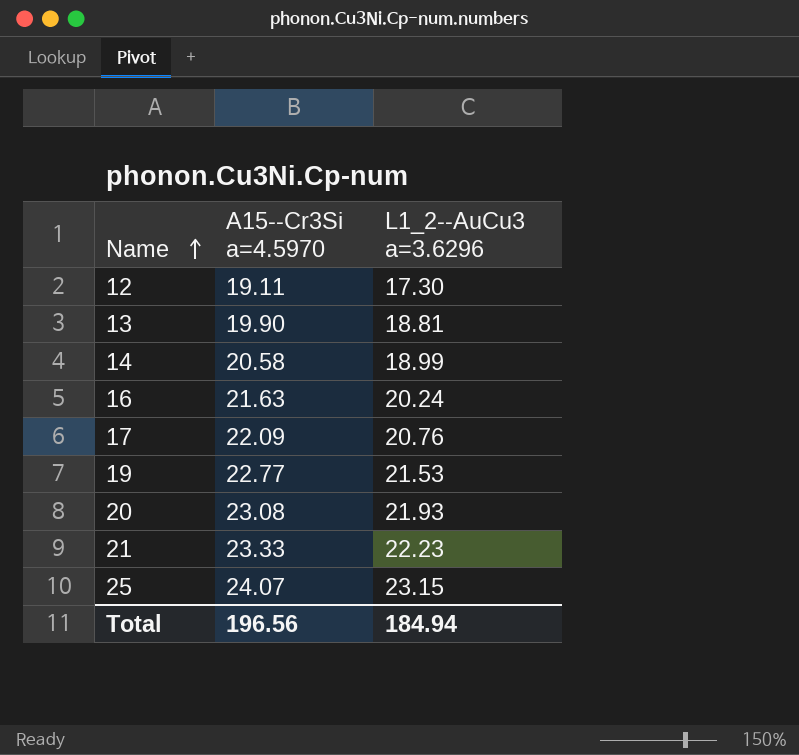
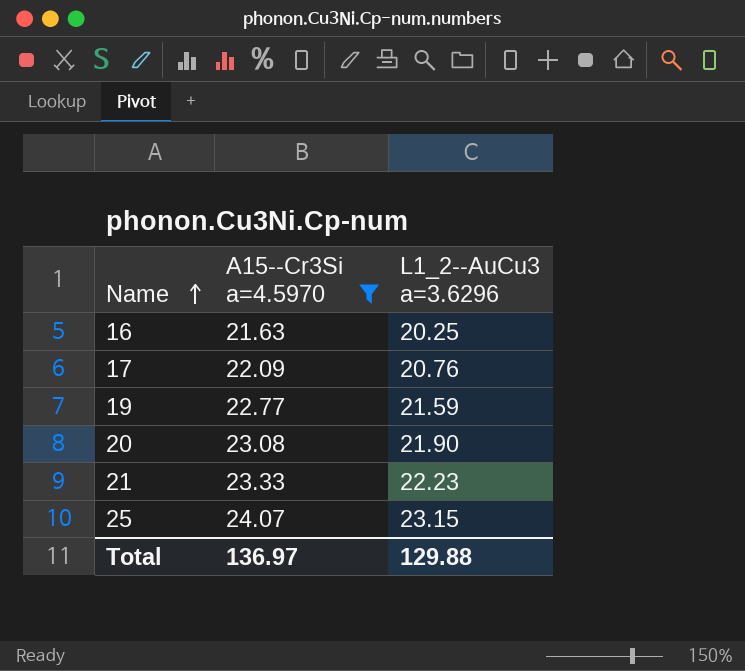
filter: none -> A15--Cr3Si a=4.5970 >= 21.63
16 | L1_2--AuCu3 a=3.6296: 20.24 -> 20.25
19 | L1_2--AuCu3 a=3.6296: 21.53 -> 21.59
20 | L1_2--AuCu3 a=3.6296: 21.93 -> 21.90
Total | A15--Cr3Si a=4.5970: 196.56 -> 136.97
Total | L1_2--AuCu3 a=3.6296: 184.94 -> 129.88

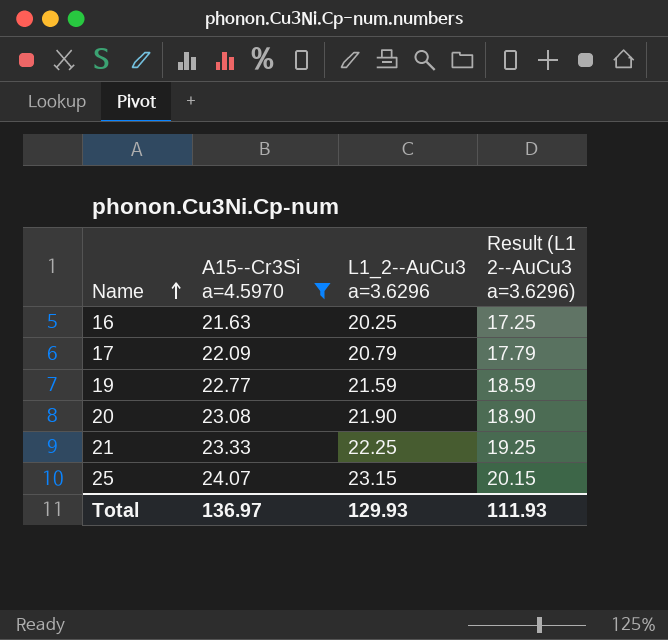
column Result (L1 2--AuCu3 a=3.6296) | formula: none -> [L1_2--AuCu3 a=3.6296] - 3
17 | L1_2--AuCu3 a=3.6296: 20.76 -> 20.79
21 | L1_2--AuCu3 a=3.6296: 22.23 -> 22.25
Total | L1_2--AuCu3 a=3.6296: 129.88 -> 129.93

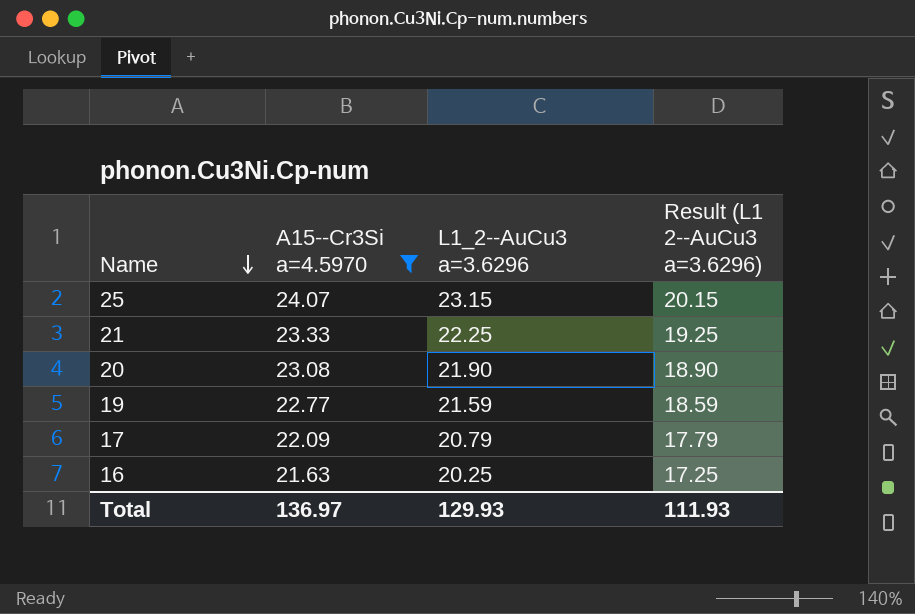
row order: Name ascending -> Name descending

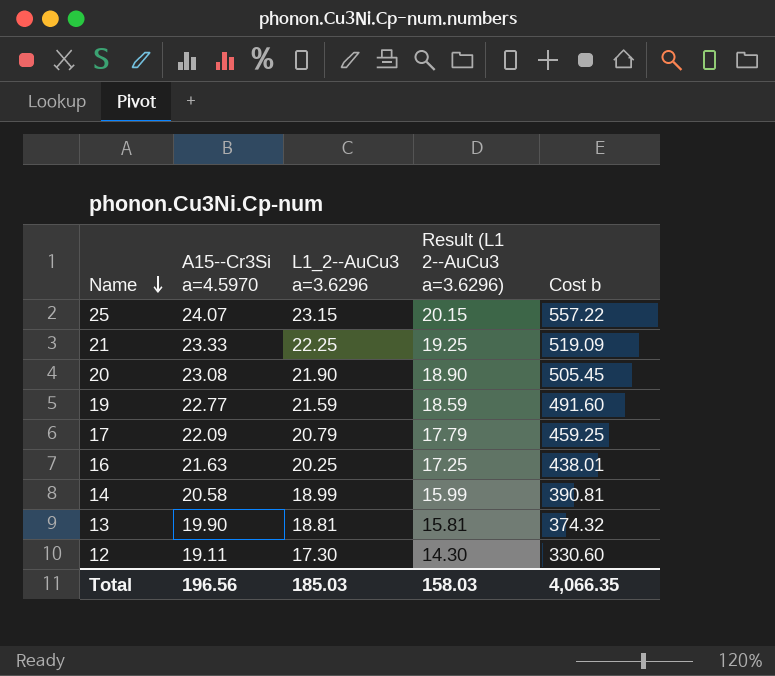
filter: A15--Cr3Si a=4.5970 >= 21.63 -> none
column Cost b | formula: none -> [A15--Cr3Si a=4.5970] * [L1_2--AuCu3 a=3.6296]
Total | A15--Cr3Si a=4.5970: 136.97 -> 196.56
Total | L1_2--AuCu3 a=3.6296: 129.93 -> 185.03
Total | Result (L1 2--AuCu3 a=3.6296): 111.93 -> 158.03

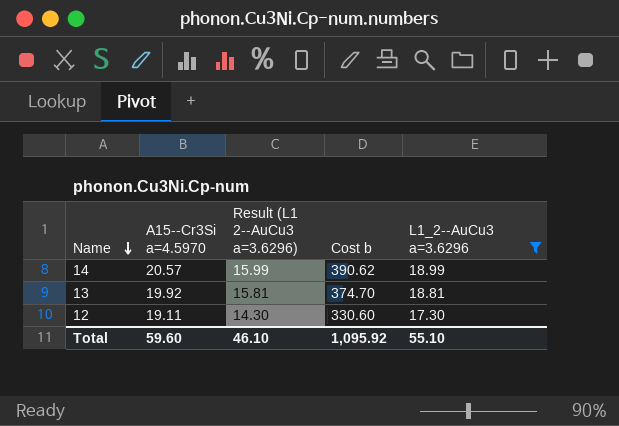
filter: none -> L1_2--AuCu3 a=3.6296 <= 18.99
column L1_2--AuCu3 a=3.6296 | position: 3 -> 5
14 | A15--Cr3Si a=4.5970: 20.58 -> 20.57
14 | Cost b: 390.81 -> 390.62
13 | A15--Cr3Si a=4.5970: 19.90 -> 19.92
13 | Cost b: 374.32 -> 374.70
Total | A15--Cr3Si a=4.5970: 196.56 -> 59.60
Total | Result (L1 2--AuCu3 a=3.6296): 158.03 -> 46.10
Total | Cost b: 4,066.35 -> 1,095.92
Total | L1_2--AuCu3 a=3.6296: 185.03 -> 55.10

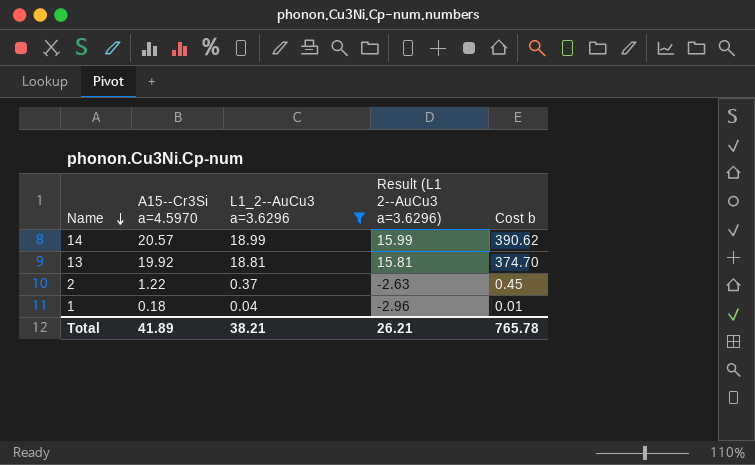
column L1_2--AuCu3 a=3.6296 | position: 5 -> 3
row 12: 19.11 | 14.30 | 330.60 | 17.30 -> none
row 2: none -> 1.22 | 0.37 | -2.63 | 0.45
row 1: none -> 0.18 | 0.04 | -2.96 | 0.01
Total | A15--Cr3Si a=4.5970: 59.60 -> 41.89
Total | L1_2--AuCu3 a=3.6296: 55.10 -> 38.21
Total | Result (L1 2--AuCu3 a=3.6296): 46.10 -> 26.21
Total | Cost b: 1,095.92 -> 765.78

